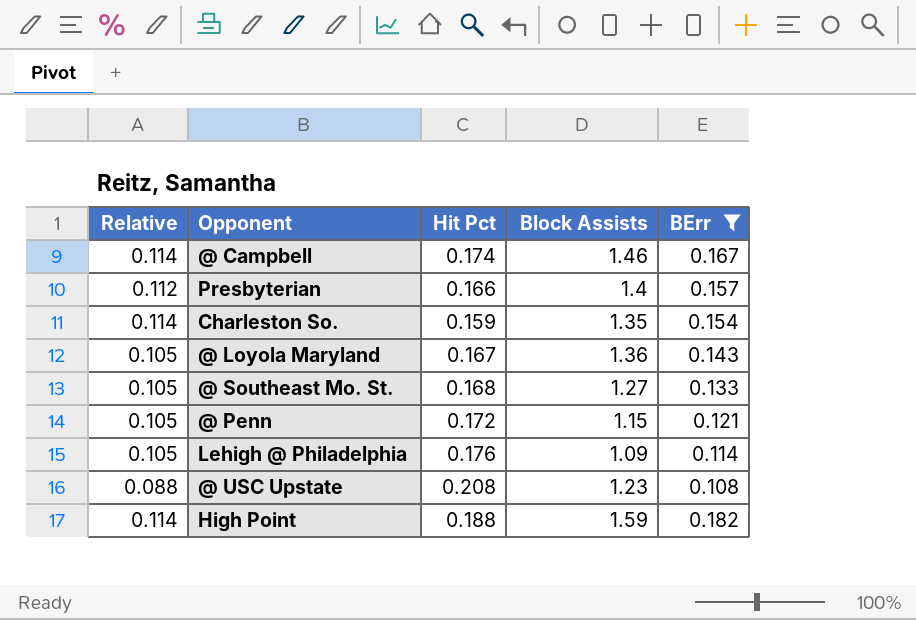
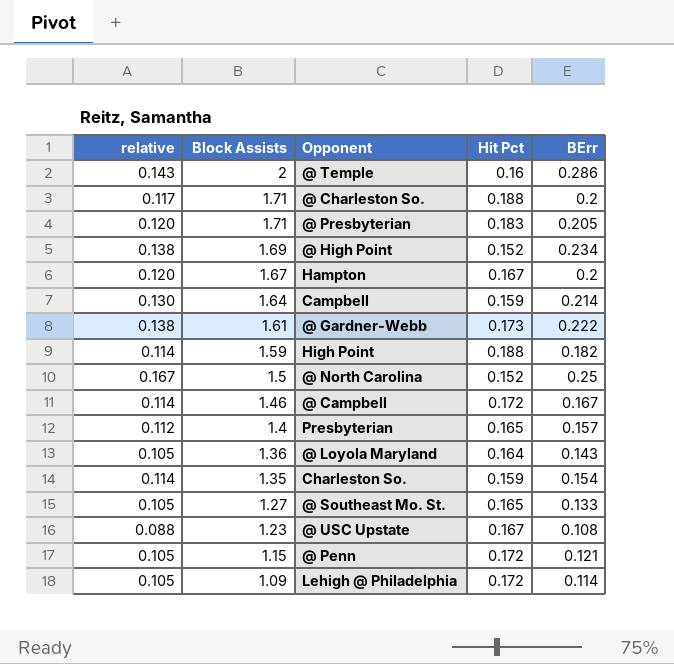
filter: BErr <= 0.182 -> none
row order: none -> Block Assists descending
column name: Relative -> relative
column Block Assists | position: 4 -> 2
@ Campbell | Hit Pct: 0.174 -> 0.172
Presbyterian | Hit Pct: 0.166 -> 0.165
@ Loyola Maryland | Hit Pct: 0.167 -> 0.164
@ Southeast Mo. St. | Hit Pct: 0.168 -> 0.165
@ USC Upstate | Hit Pct: 0.208 -> 0.167
Lehigh @ Philadelphia | Hit Pct: 0.176 -> 0.172

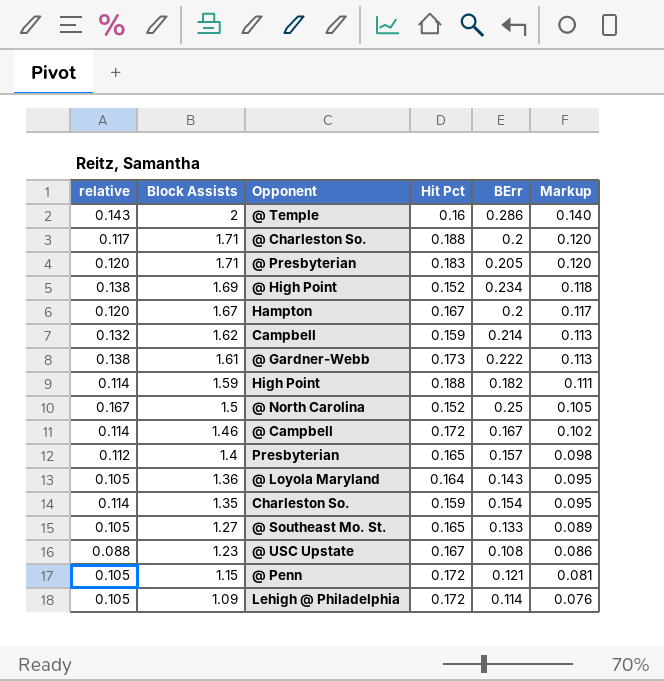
column Markup | formula: none -> [Block Assists] * 0.07
Campbell | relative: 0.130 -> 0.132
Campbell | Block Assists: 1.64 -> 1.62

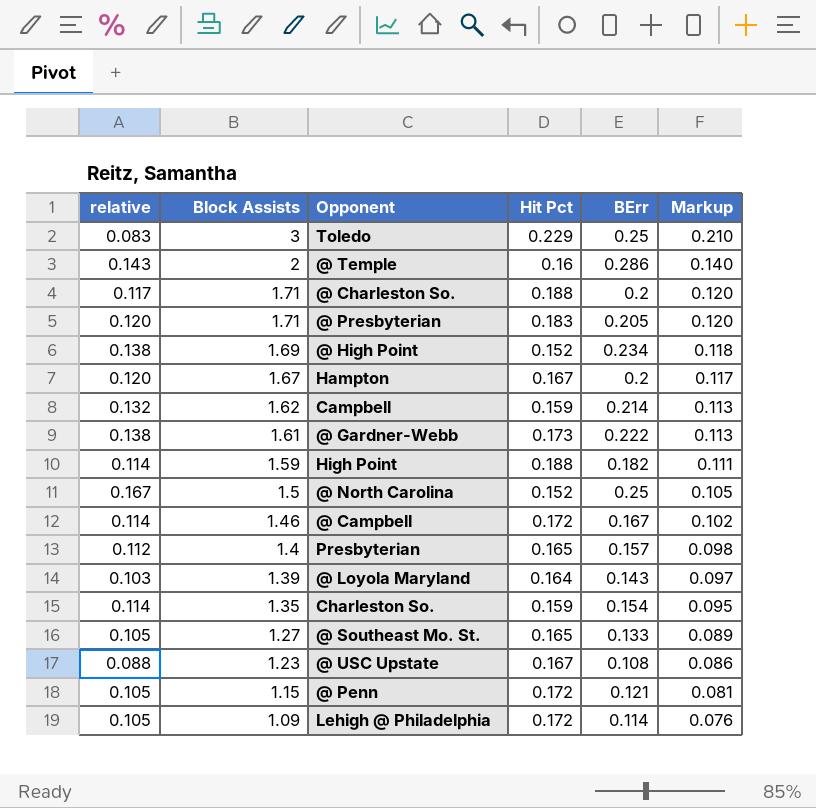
row Toledo: none -> 0.083 | 3 | 0.229 | 0.25 | 0.210
@ Loyola Maryland | relative: 0.105 -> 0.103
@ Loyola Maryland | Block Assists: 1.36 -> 1.39
@ Loyola Maryland | Markup: 0.095 -> 0.097

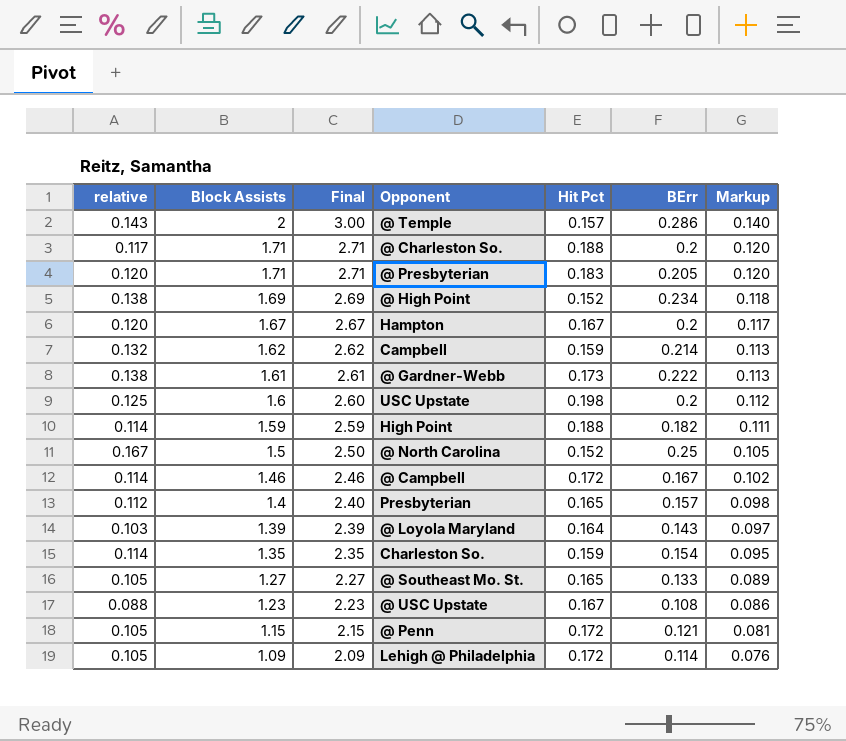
column Final | formula: none -> [Block Assists] + 1
row Toledo: 0.083 | 3 | 0.229 | 0.25 | 0.210 -> none
@ Temple | Hit Pct: 0.16 -> 0.157
row USC Upstate: none -> 0.125 | 1.6 | 2.60 | 0.198 | 0.2 | 0.112

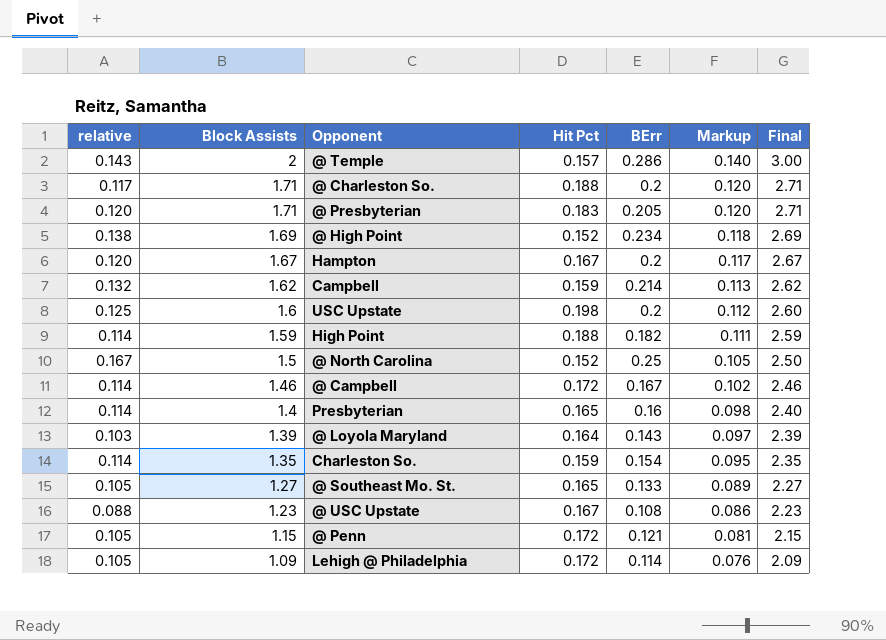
column Final | position: 3 -> 7
row @ Gardner-Webb: 0.138 | 1.61 | 2.61 | 0.173 | 0.222 | 0.113 -> none
Presbyterian | relative: 0.112 -> 0.114
Presbyterian | BErr: 0.157 -> 0.16

